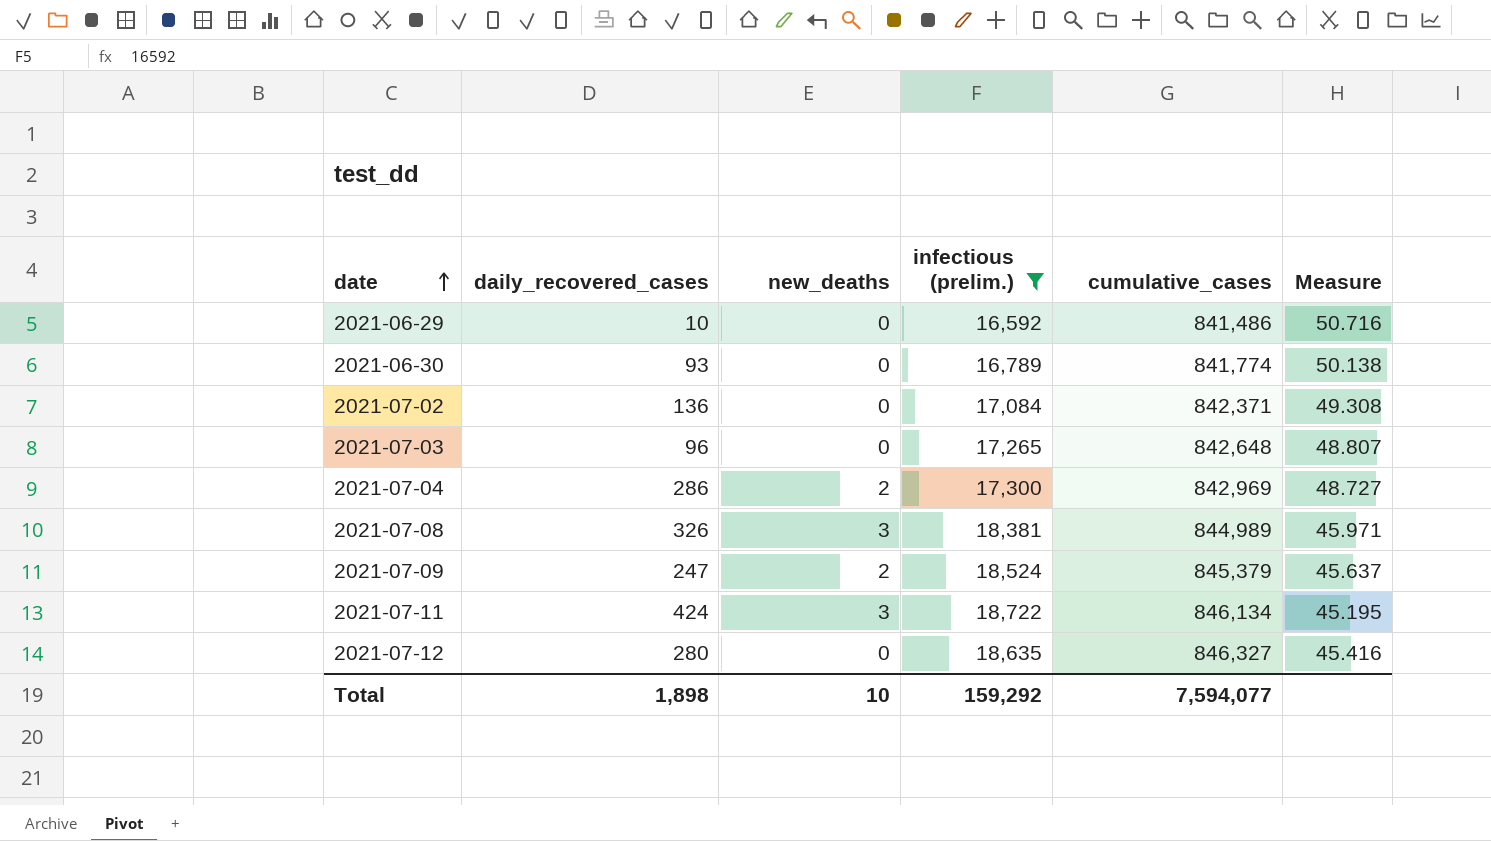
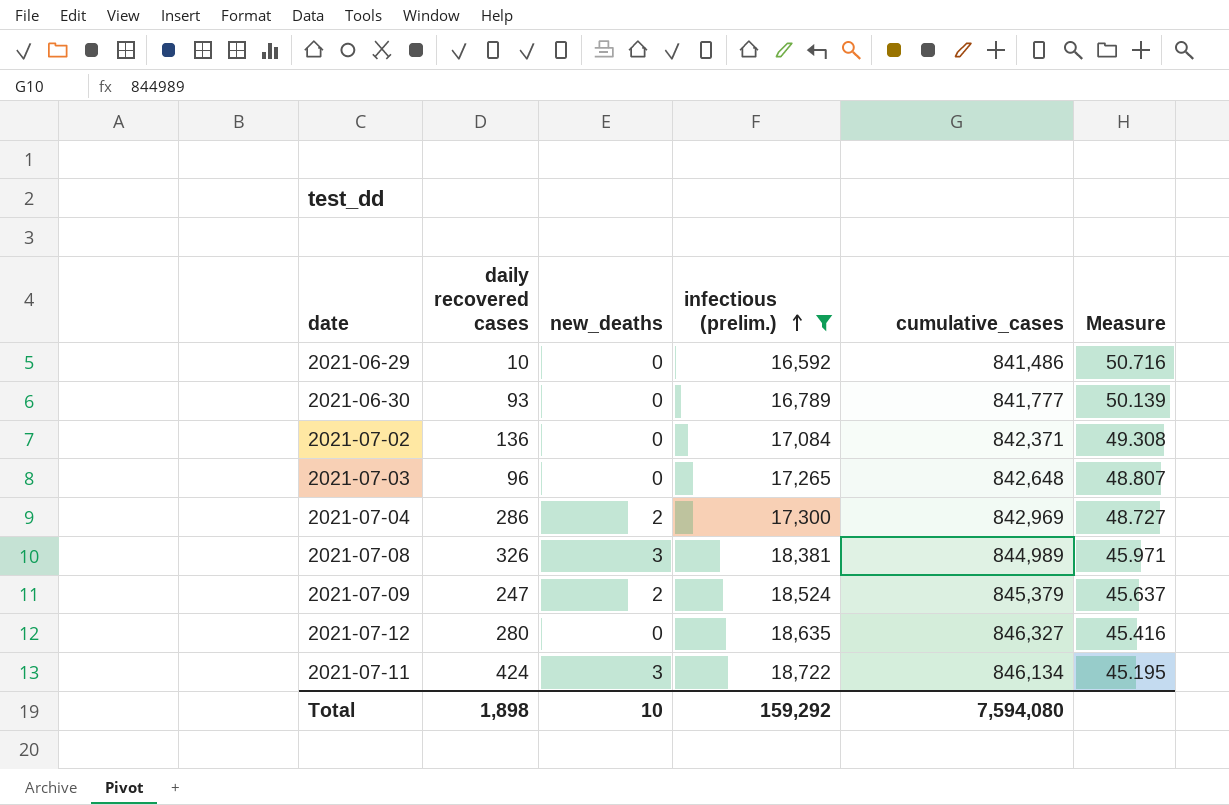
row order: date ascending -> infectious (prelim.) ascending
column name: daily_recovered_cases -> daily recovered cases
2021-06-30 | cumulative_cases: 841,774 -> 841,777
2021-06-30 | Measure: 50.138 -> 50.139
Total | cumulative_cases: 7,594,077 -> 7,594,080

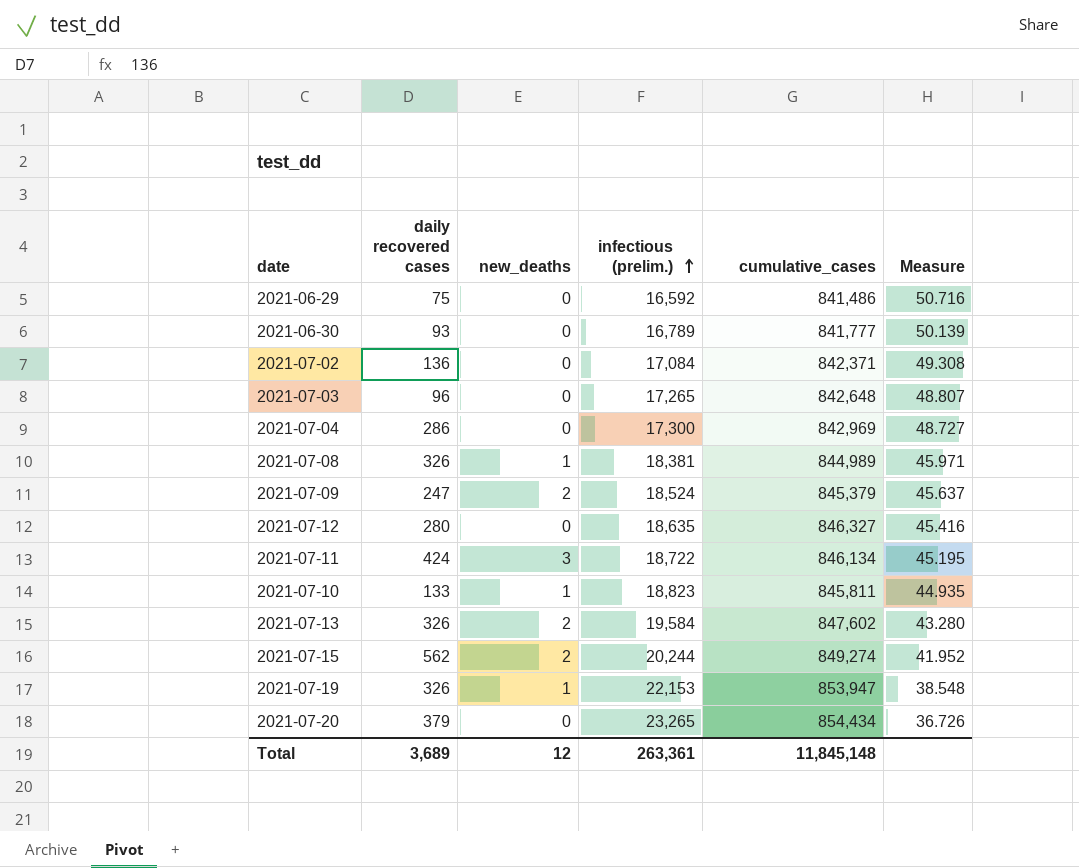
filter: infectious (prelim.) <= 18,722 -> none
2021-06-29 | daily recovered cases: 10 -> 75
2021-07-04 | new_deaths: 2 -> 0
2021-07-08 | new_deaths: 3 -> 1
Total | daily recovered cases: 1,898 -> 3,689
Total | new_deaths: 10 -> 12
Total | infectious (prelim.): 159,292 -> 263,361
Total | cumulative_cases: 7,594,080 -> 11,845,148

